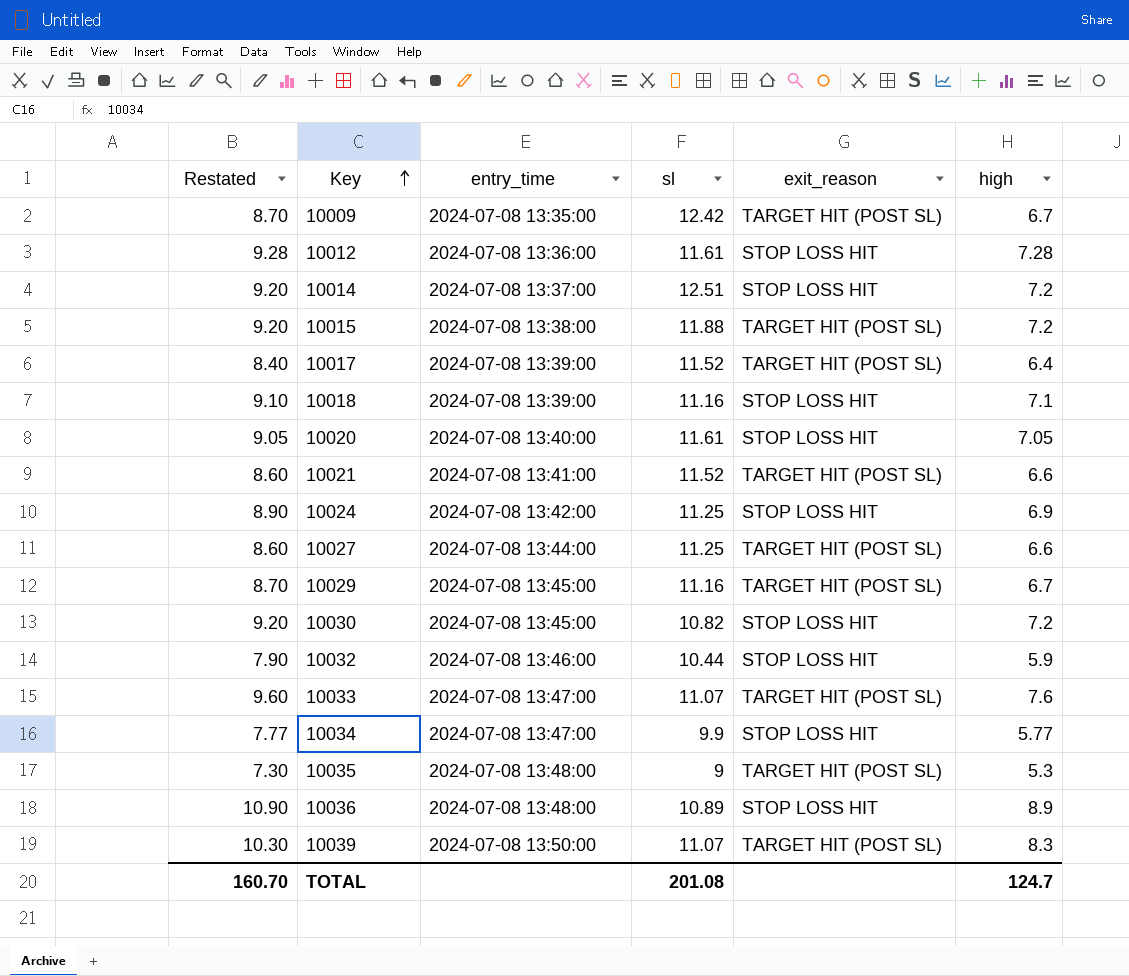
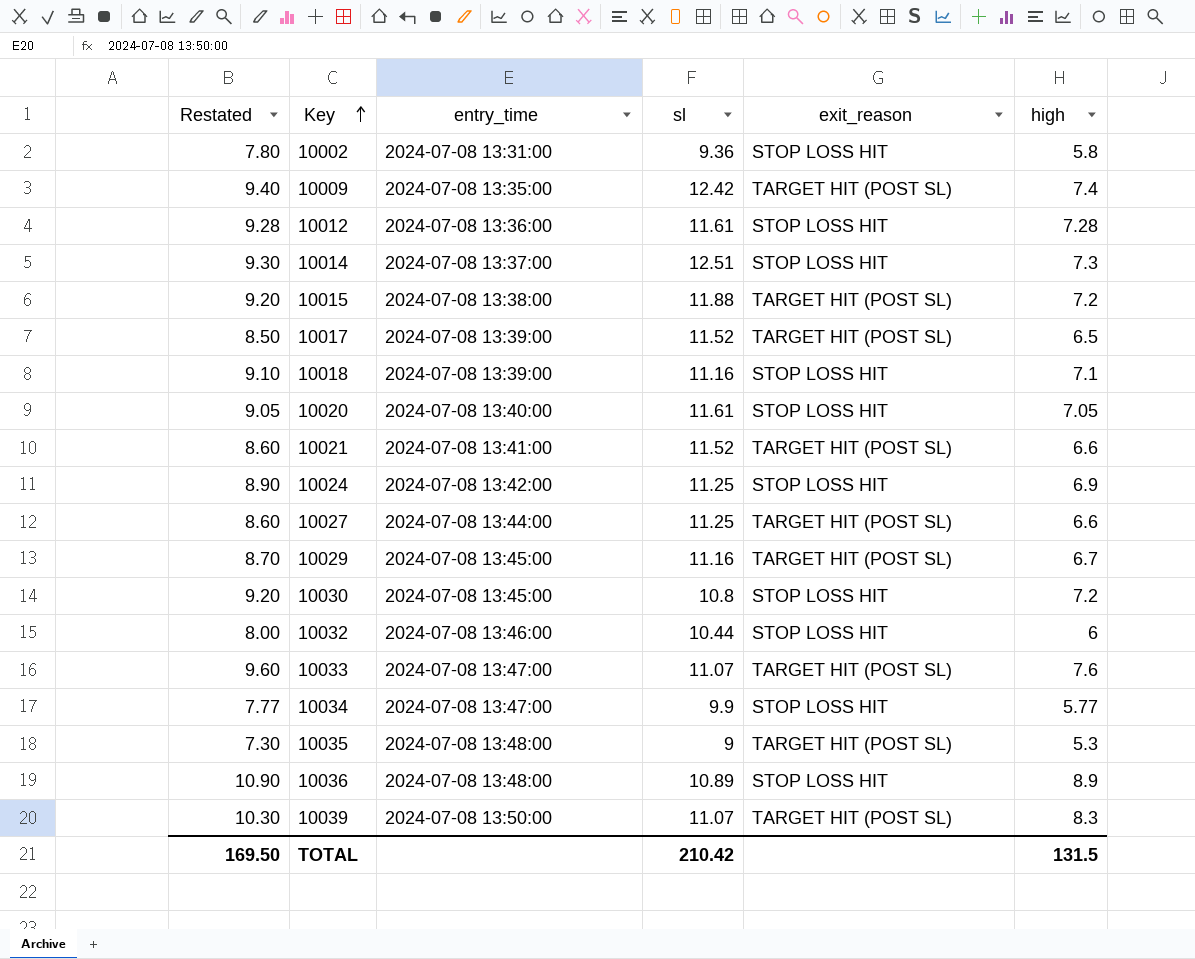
row 10002: none -> 7.80 | 2024-07-08 13:31:00 | 9.36 | STOP LOSS HIT | 5.8
10009 | Restated: 8.70 -> 9.40
10009 | high: 6.7 -> 7.4
10014 | Restated: 9.20 -> 9.30
10014 | high: 7.2 -> 7.3
10017 | Restated: 8.40 -> 8.50
10017 | high: 6.4 -> 6.5
10030 | sl: 10.82 -> 10.8
10032 | Restated: 7.90 -> 8.00
10032 | high: 5.9 -> 6
TOTAL | Restated: 160.70 -> 169.50
TOTAL | sl: 201.08 -> 210.42
TOTAL | high: 124.7 -> 131.5

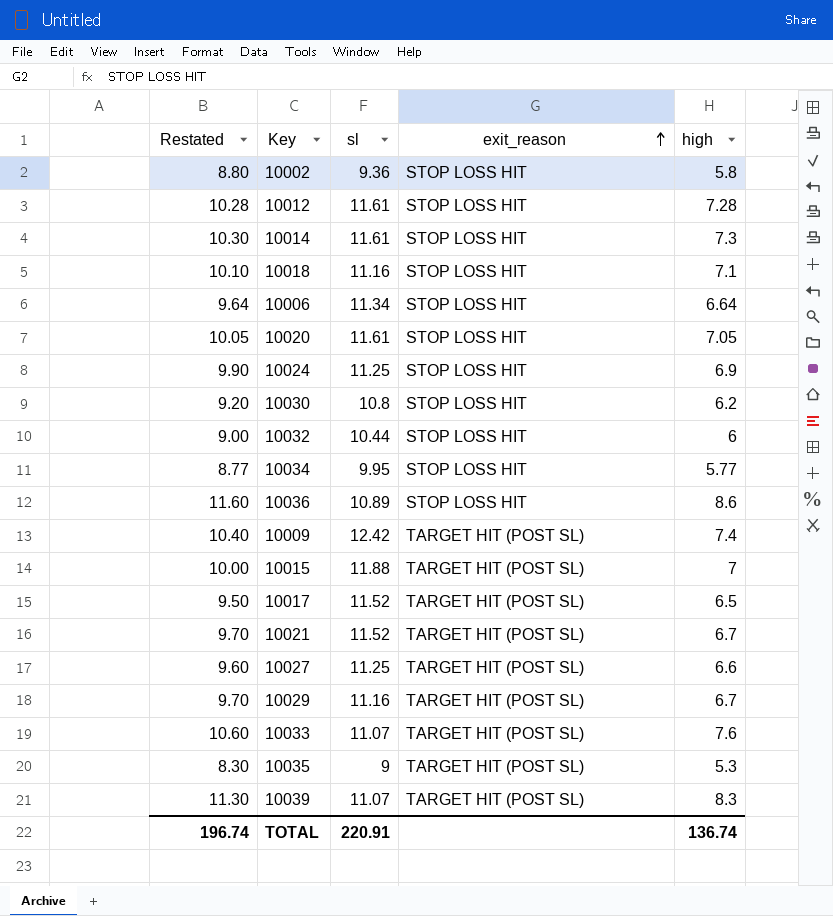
row order: Key ascending -> exit_reason ascending
column entry_time | position: 3 -> none
column Restated | formula: [high] + 2 -> [high] + 3
10014 | sl: 12.51 -> 11.61
row 10006: none -> 9.64 | 11.34 | STOP LOSS HIT | 6.64
10030 | high: 7.2 -> 6.2
10034 | sl: 9.9 -> 9.95
10036 | high: 8.9 -> 8.6
10015 | high: 7.2 -> 7
10021 | high: 6.6 -> 6.7
TOTAL | Restated: 169.50 -> 196.74
TOTAL | sl: 210.42 -> 220.91
TOTAL | high: 131.5 -> 136.74

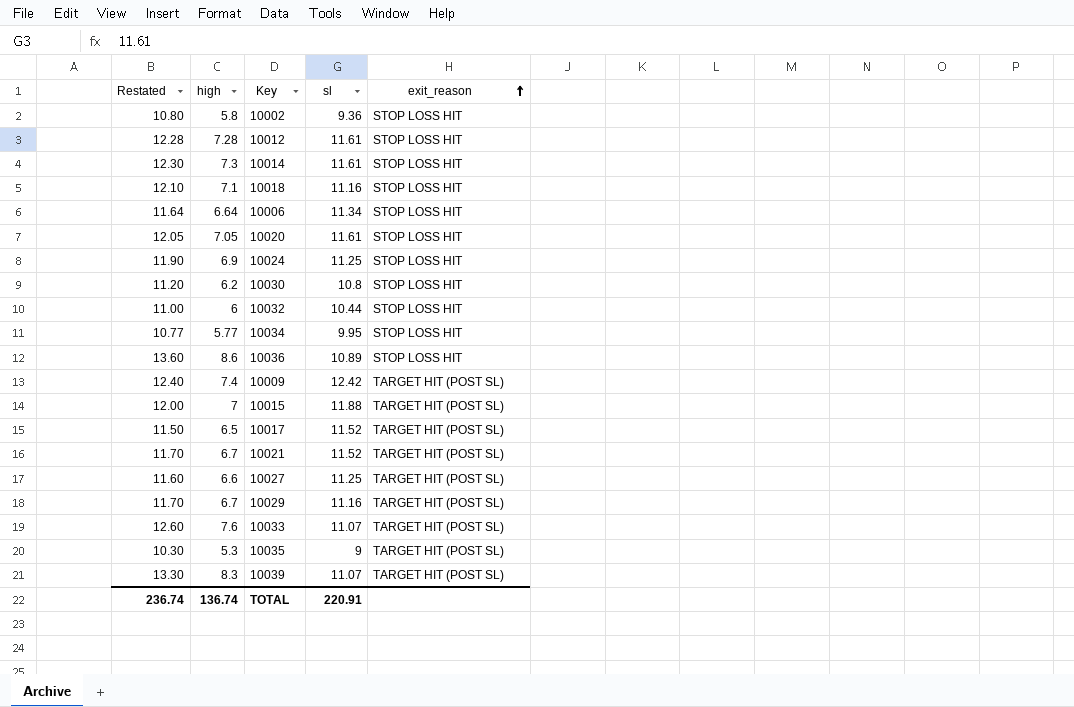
column Restated | formula: [high] + 3 -> [high] + 5
column high | position: 5 -> 2
TOTAL | Restated: 196.74 -> 236.74

